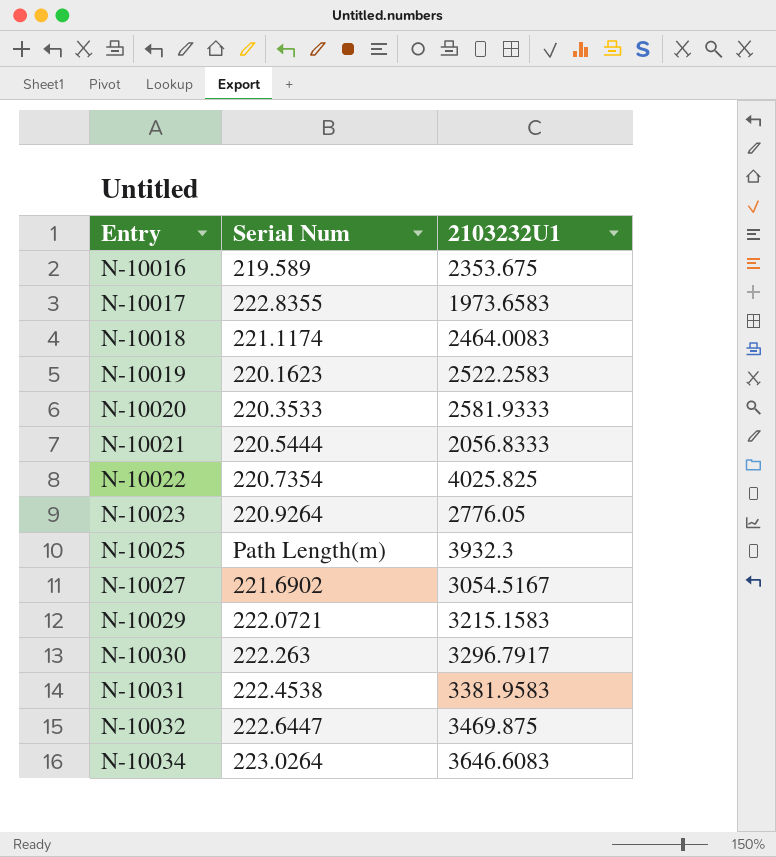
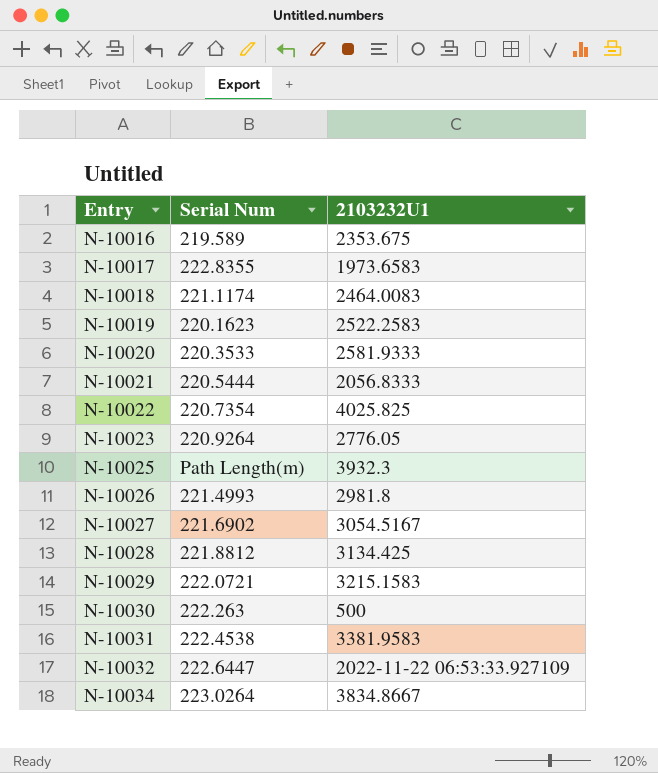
row N-10026: none -> 221.4993 | 2981.8
row N-10028: none -> 221.8812 | 3134.425
N-10030 | 2103232U1: 3296.7917 -> 500
N-10032 | 2103232U1: 3469.875 -> 2022-11-22 06:53:33.927109
N-10034 | 2103232U1: 3646.6083 -> 3834.8667

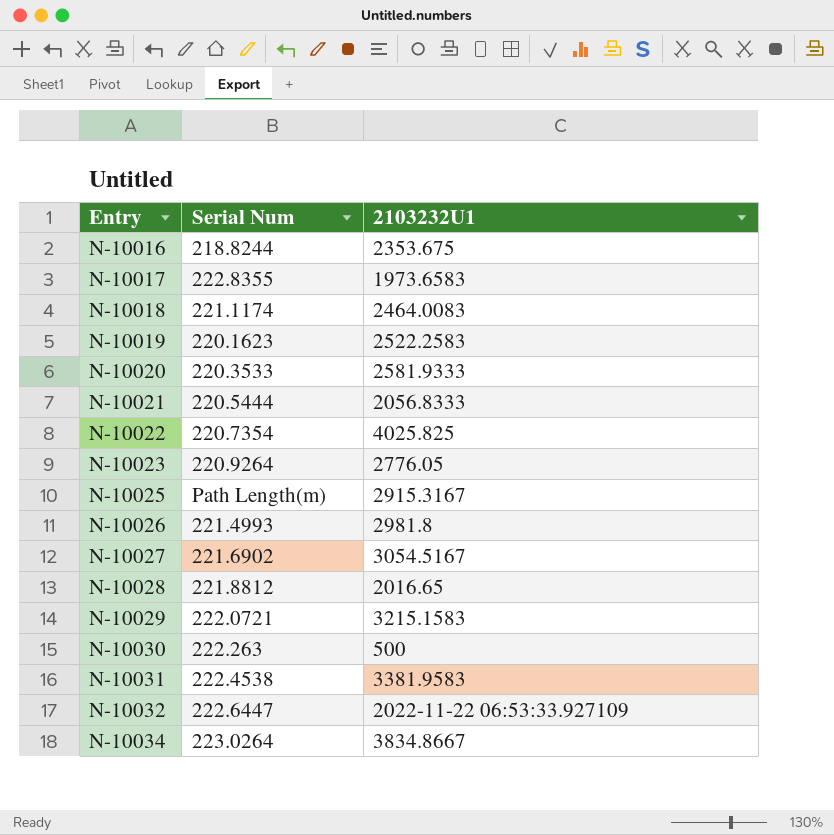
N-10016 | Serial Num: 219.589 -> 218.8244
N-10025 | 2103232U1: 3932.3 -> 2915.3167
N-10028 | 2103232U1: 3134.425 -> 2016.65

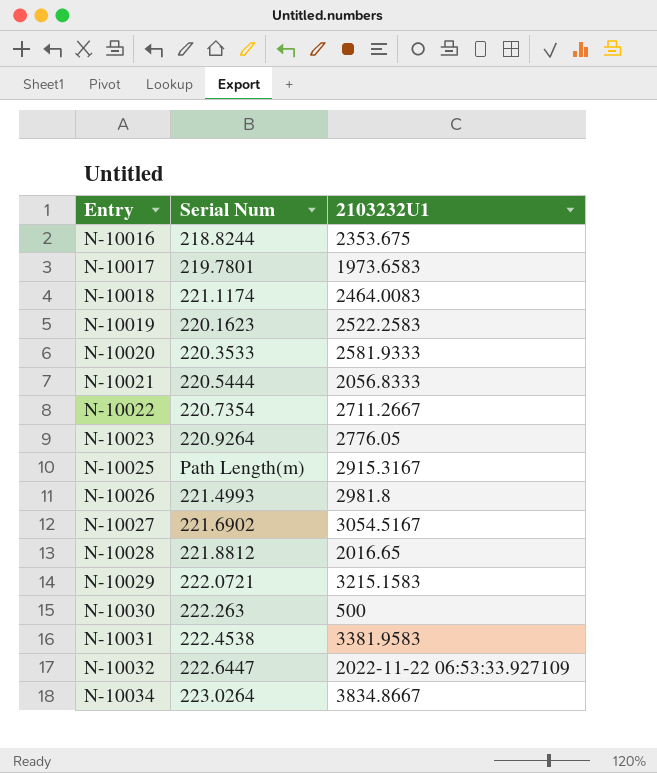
N-10017 | Serial Num: 222.8355 -> 219.7801
N-10022 | 2103232U1: 4025.825 -> 2711.2667

